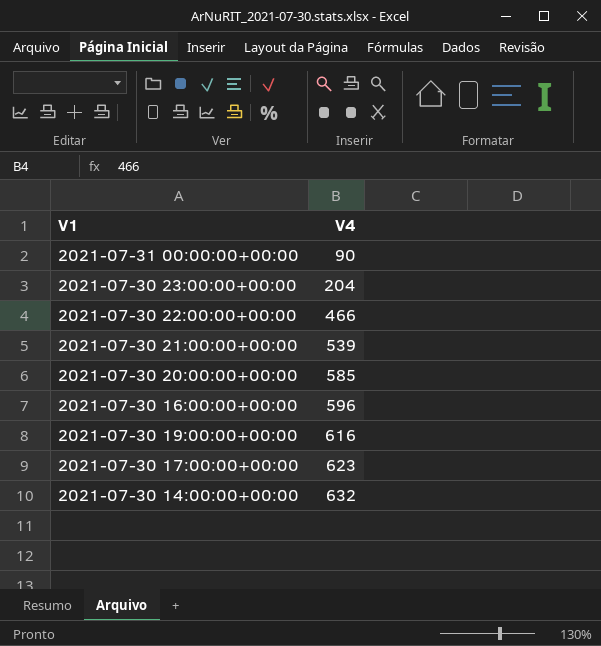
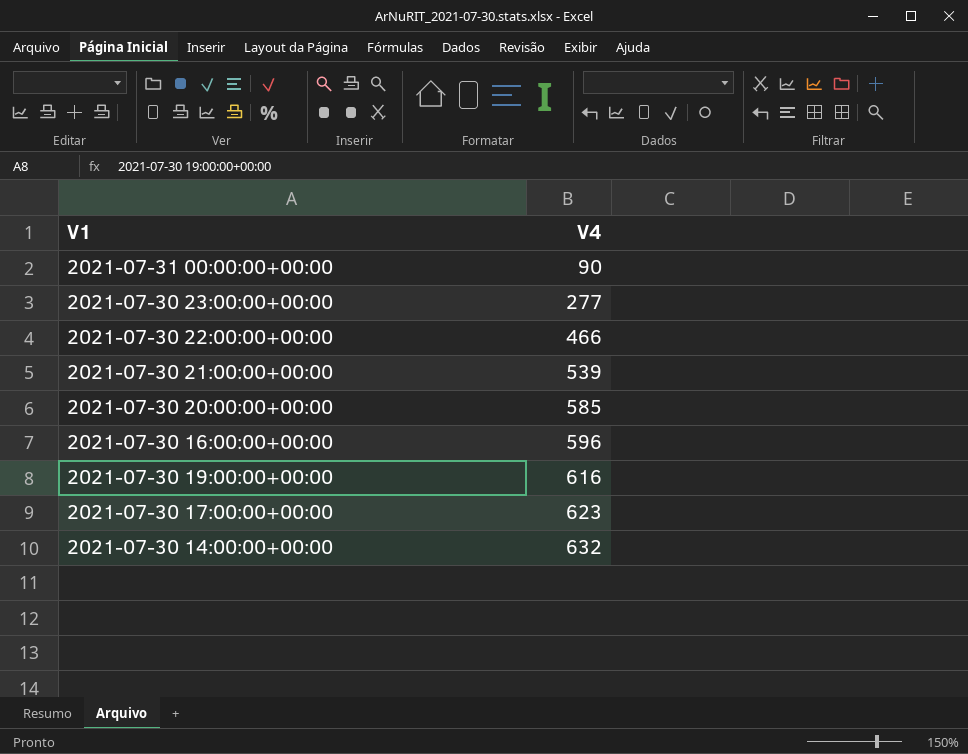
2021-07-30 23:00:00+00:00 | V4: 204 -> 277

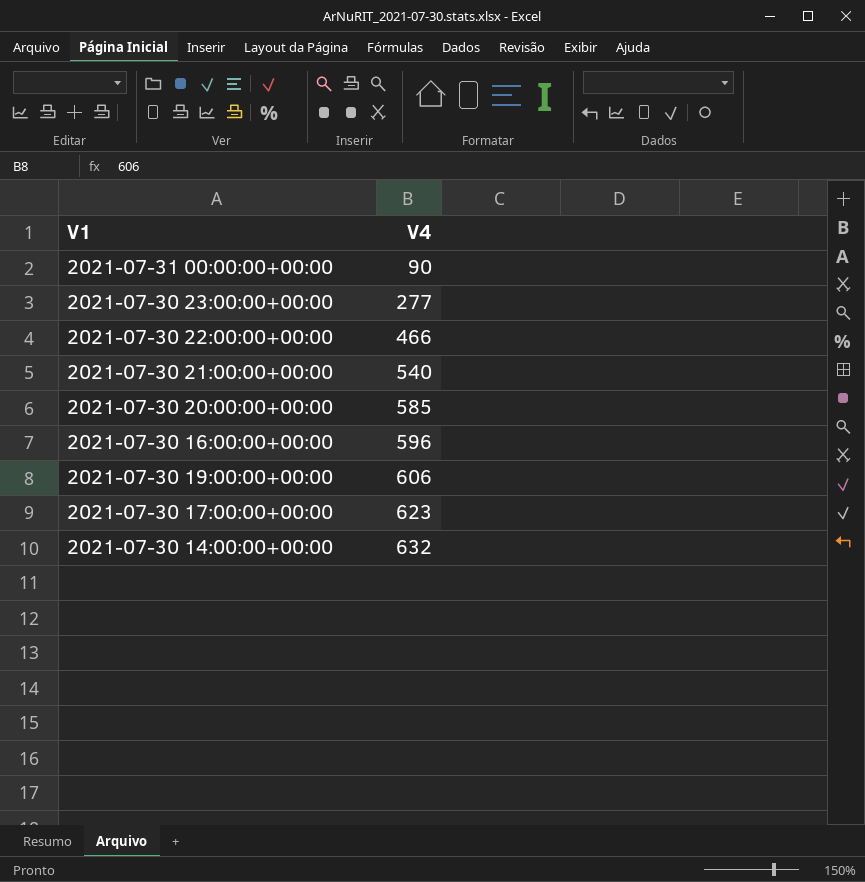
2021-07-30 21:00:00+00:00 | V4: 539 -> 540
2021-07-30 19:00:00+00:00 | V4: 616 -> 606

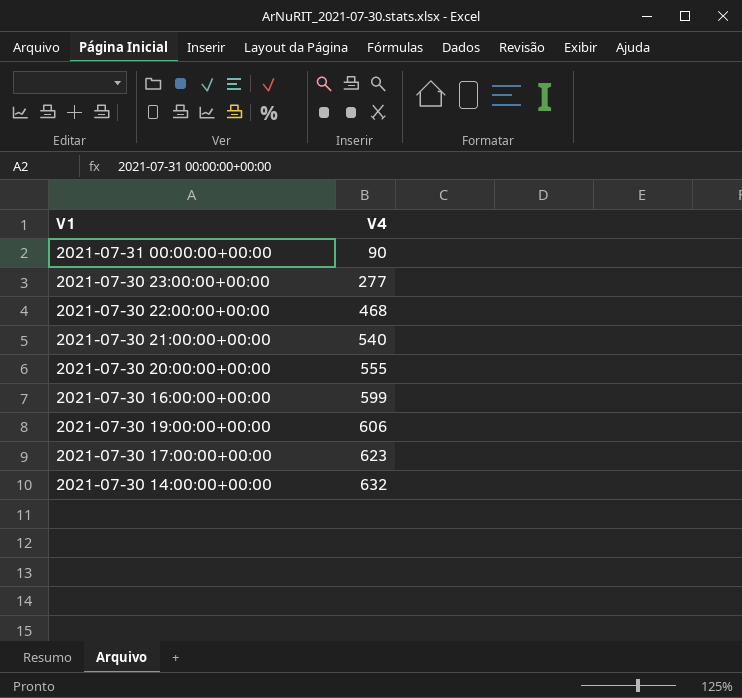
2021-07-30 22:00:00+00:00 | V4: 466 -> 468
2021-07-30 20:00:00+00:00 | V4: 585 -> 555
2021-07-30 16:00:00+00:00 | V4: 596 -> 599

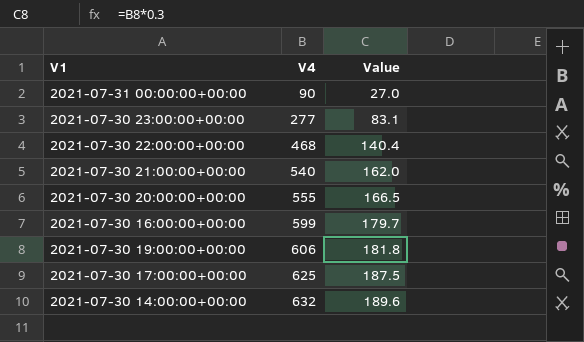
column Value | formula: none -> [V4] * 0.3
2021-07-30 17:00:00+00:00 | V4: 623 -> 625

